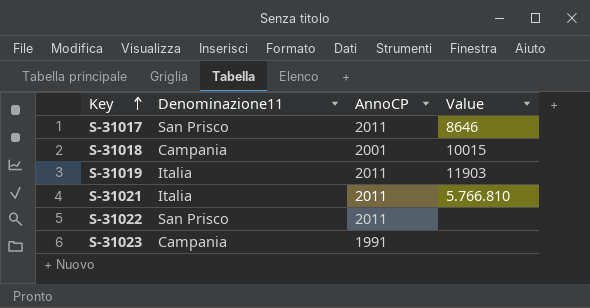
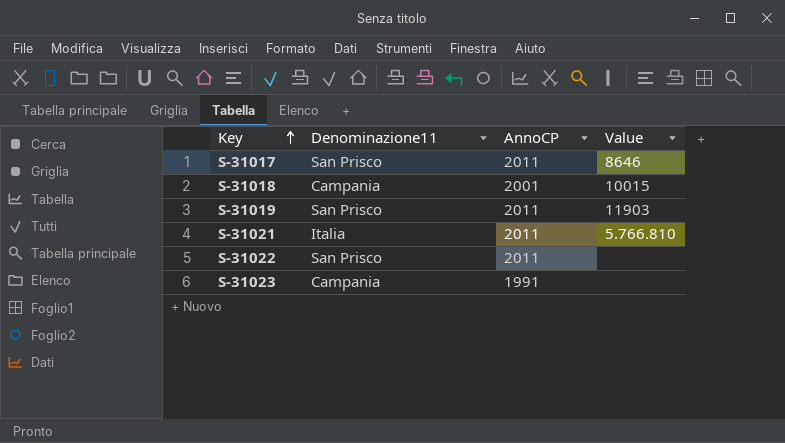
S-31019 | Denominazione11: Italia -> San Prisco

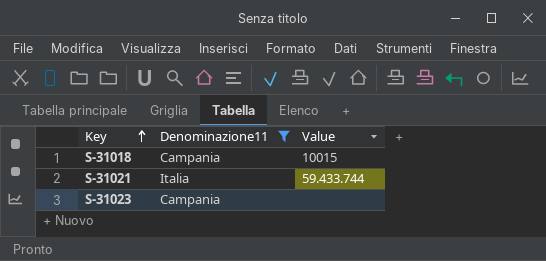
filter: none -> Denominazione11 != San Prisco
column AnnoCP | position: 3 -> none
S-31021 | Value: 5.766.810 -> 59.433.744

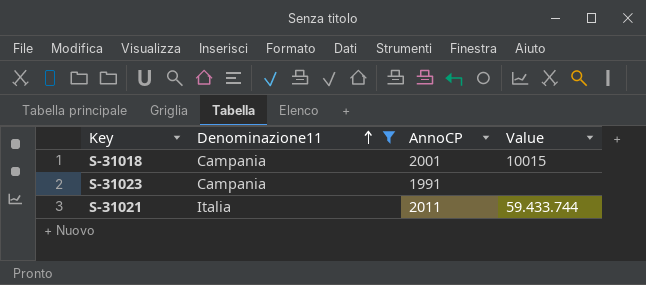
row order: Key ascending -> Denominazione11 ascending
column AnnoCP | position: none -> 3

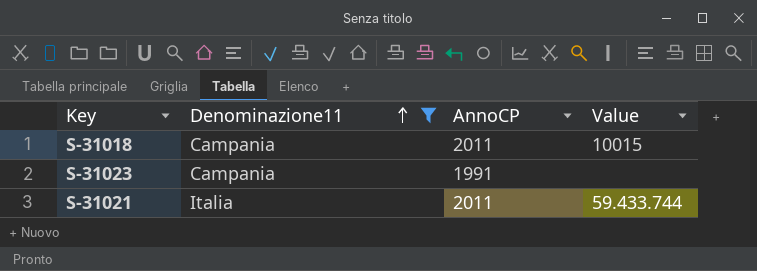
S-31018 | AnnoCP: 2001 -> 2011

